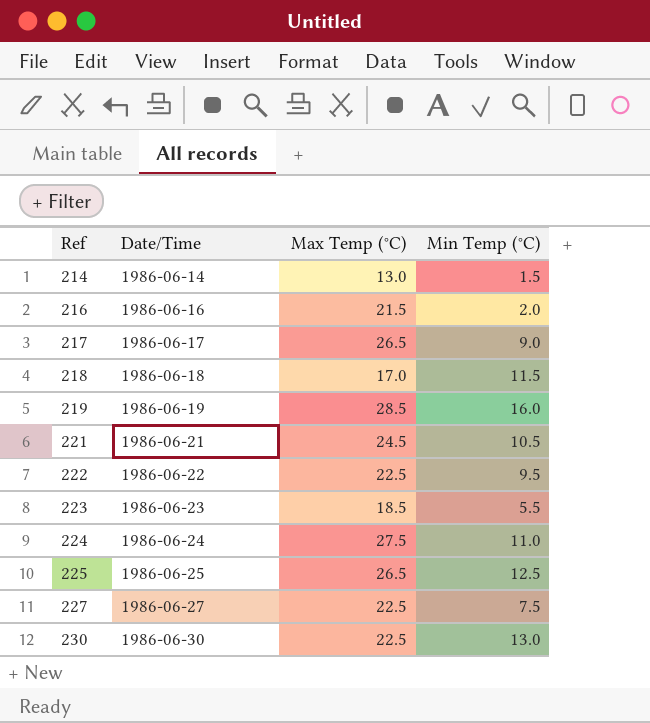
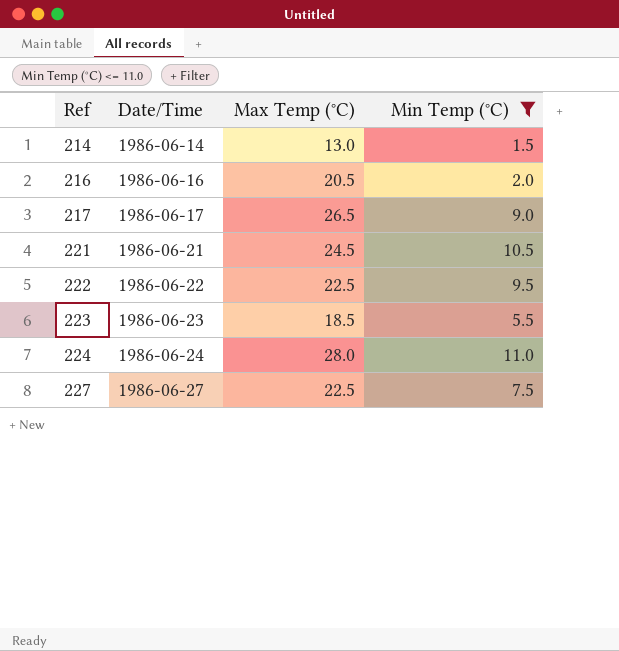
filter: none -> Min Temp (°C) <= 11.0
216 | Max Temp (°C): 21.5 -> 20.5
224 | Max Temp (°C): 27.5 -> 28.0

